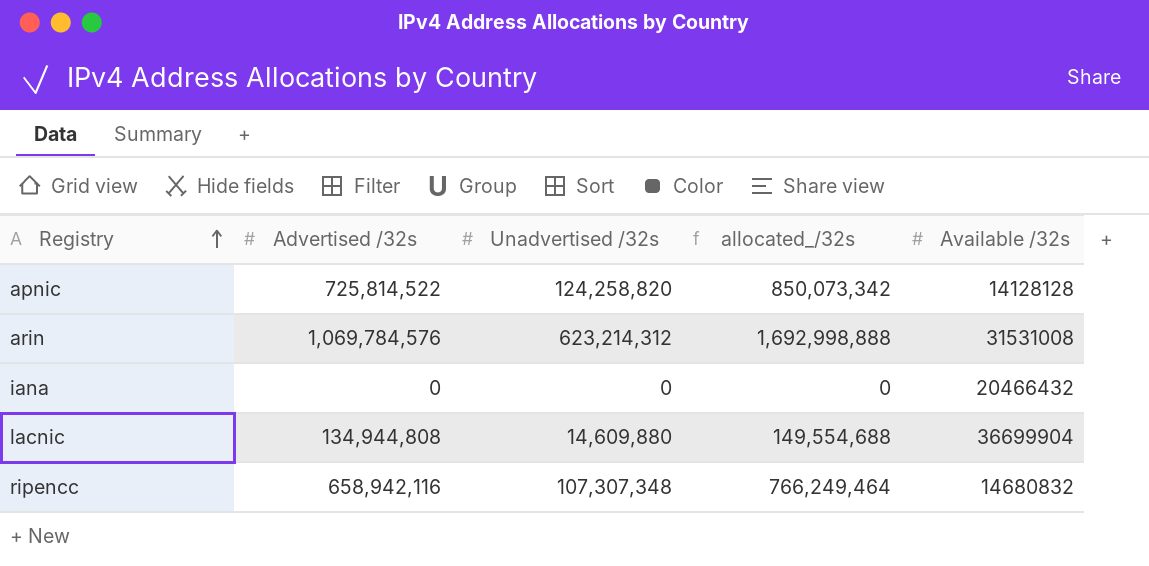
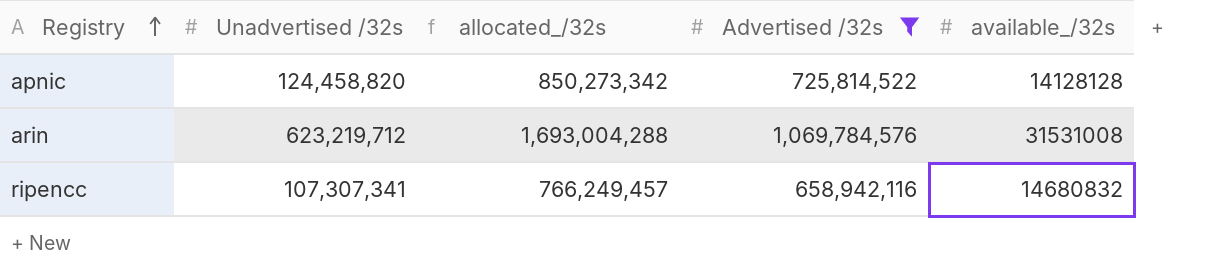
filter: none -> Advertised /32s >= 658,942,116
column Advertised /32s | position: 2 -> 4
column name: Available /32s -> available_/32s
apnic | Unadvertised /32s: 124,258,820 -> 124,458,820
apnic | allocated_/32s: 850,073,342 -> 850,273,342
arin | Unadvertised /32s: 623,214,312 -> 623,219,712
arin | allocated_/32s: 1,692,998,888 -> 1,693,004,288
ripencc | Unadvertised /32s: 107,307,348 -> 107,307,341
ripencc | allocated_/32s: 766,249,464 -> 766,249,457

